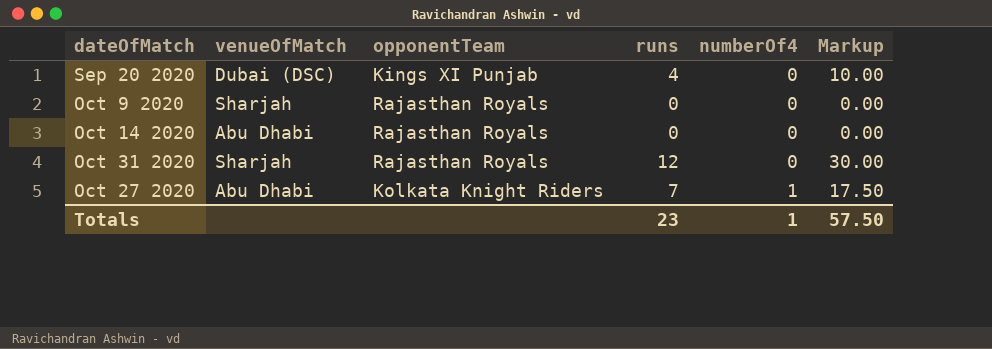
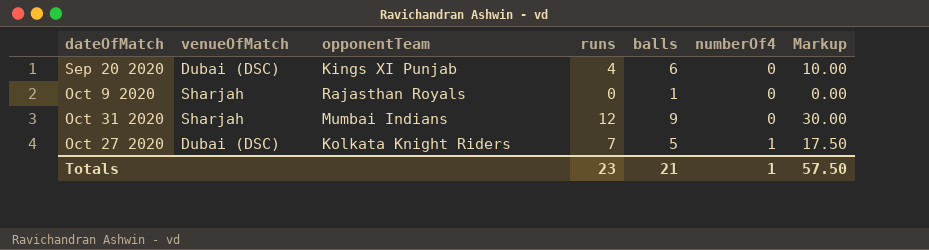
column balls | position: none -> 5
row Oct 14 2020: Abu Dhabi | Rajasthan Royals | 0 | 0 | 0.00 -> none
Oct 31 2020 | opponentTeam: Rajasthan Royals -> Mumbai Indians
Oct 27 2020 | venueOfMatch: Abu Dhabi -> Dubai (DSC)

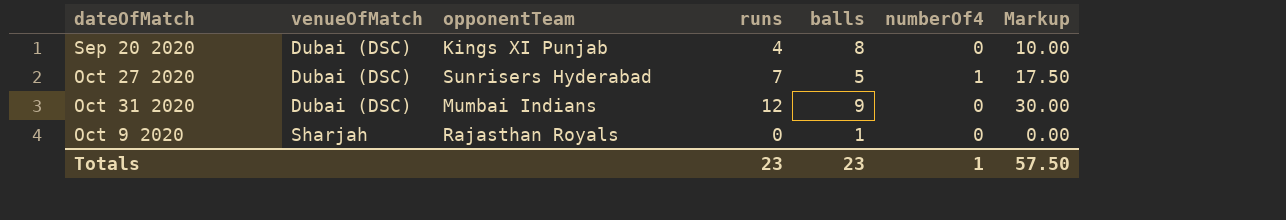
row order: numberOf4 ascending -> venueOfMatch ascending
Sep 20 2020 | balls: 6 -> 8
Oct 27 2020 | opponentTeam: Kolkata Knight Riders -> Sunrisers Hyderabad
Oct 31 2020 | venueOfMatch: Sharjah -> Dubai (DSC)
Totals | balls: 21 -> 23

